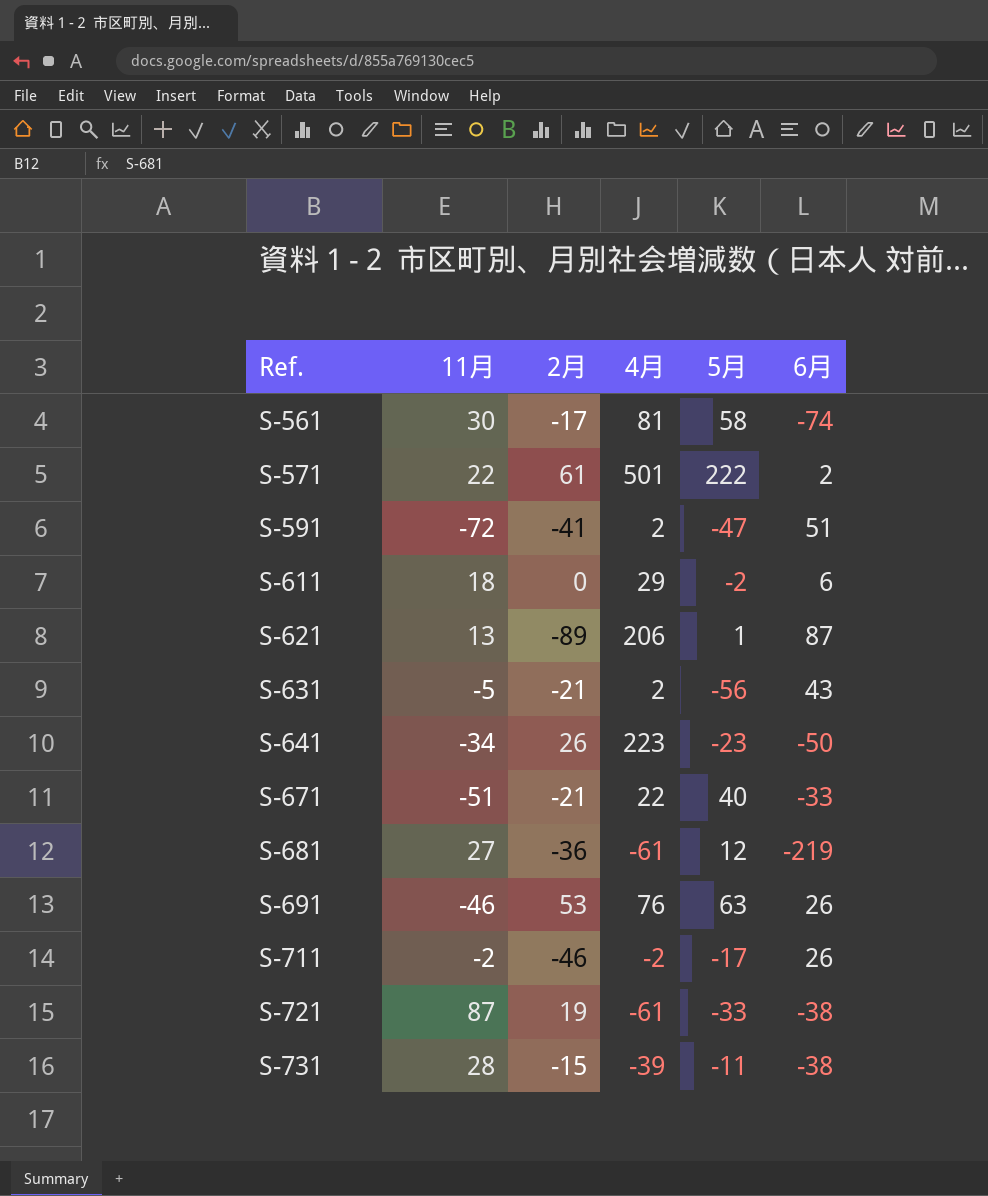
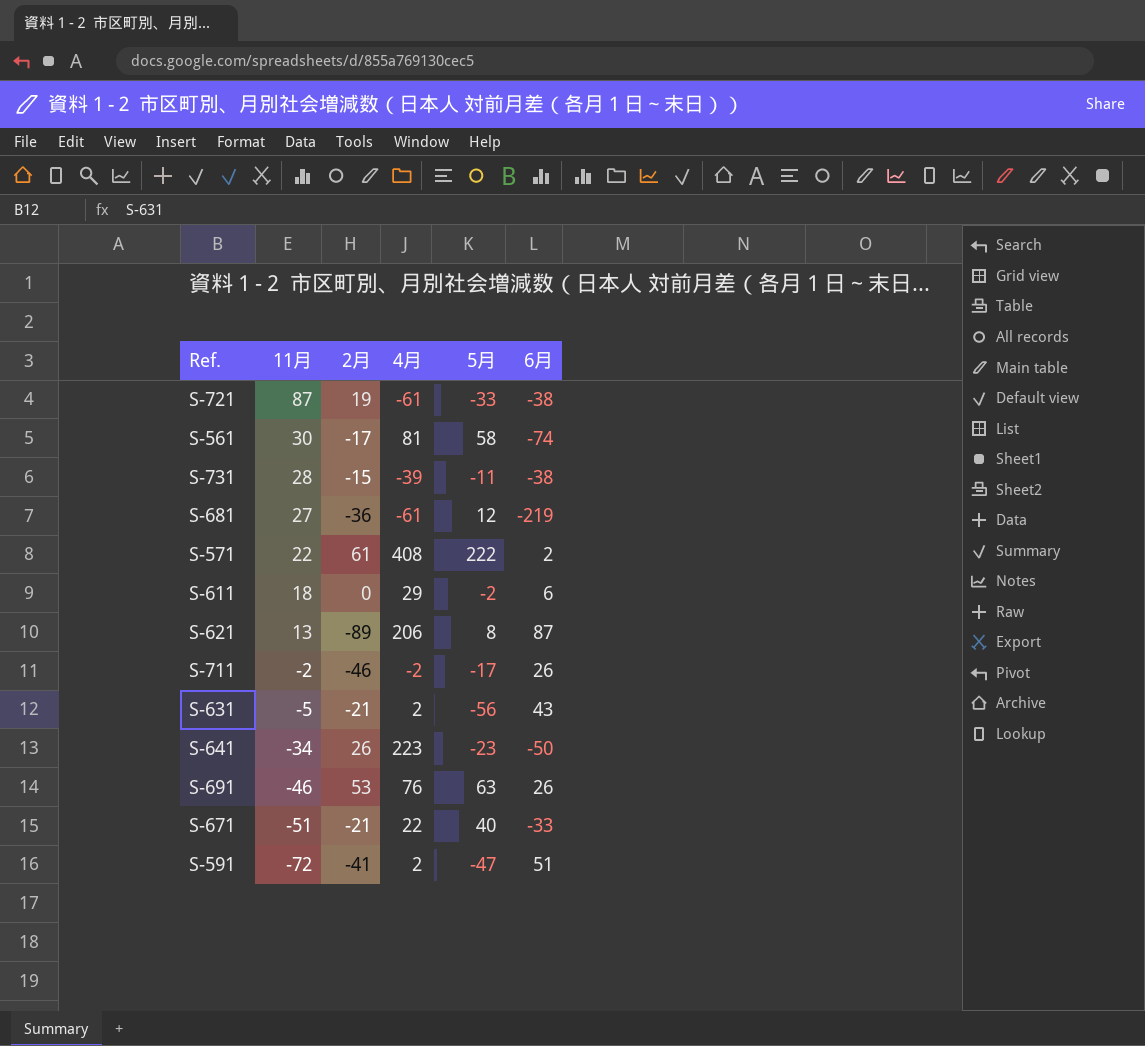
row order: Ref. ascending -> 11月 descending
S-571 | 4月: 501 -> 408
S-621 | 5月: 1 -> 8

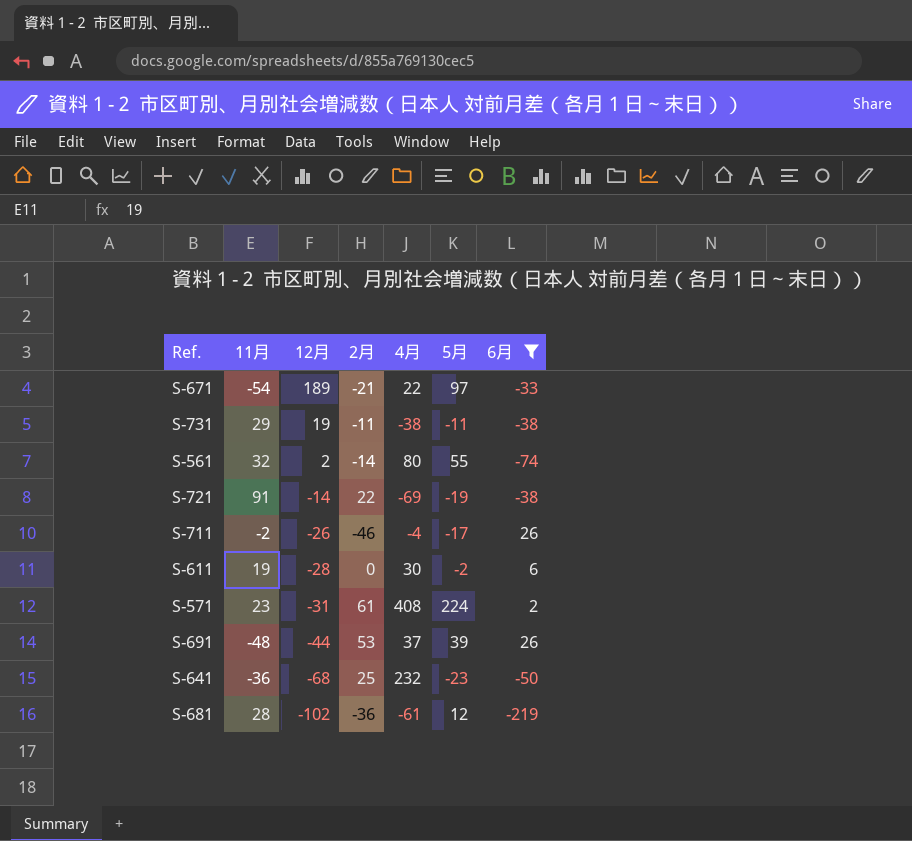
filter: none -> 6月 <= 26
row order: 11月 descending -> 12月 descending
column 12月 | position: none -> 3
S-671 | 11月: -51 -> -54
S-671 | 5月: 40 -> 97
S-731 | 11月: 28 -> 29
S-731 | 2月: -15 -> -11
S-731 | 4月: -39 -> -38
S-561 | 11月: 30 -> 32
S-561 | 2月: -17 -> -14
S-561 | 4月: 81 -> 80
S-561 | 5月: 58 -> 55
S-721 | 11月: 87 -> 91
S-721 | 2月: 19 -> 22
S-721 | 4月: -61 -> -69
S-721 | 5月: -33 -> -19
S-711 | 4月: -2 -> -4
S-611 | 11月: 18 -> 19
S-611 | 4月: 29 -> 30
S-571 | 11月: 22 -> 23
S-571 | 5月: 222 -> 224
S-691 | 11月: -46 -> -48
S-691 | 4月: 76 -> 37
S-691 | 5月: 63 -> 39
S-641 | 11月: -34 -> -36
S-641 | 2月: 26 -> 25
S-641 | 4月: 223 -> 232
S-681 | 11月: 27 -> 28

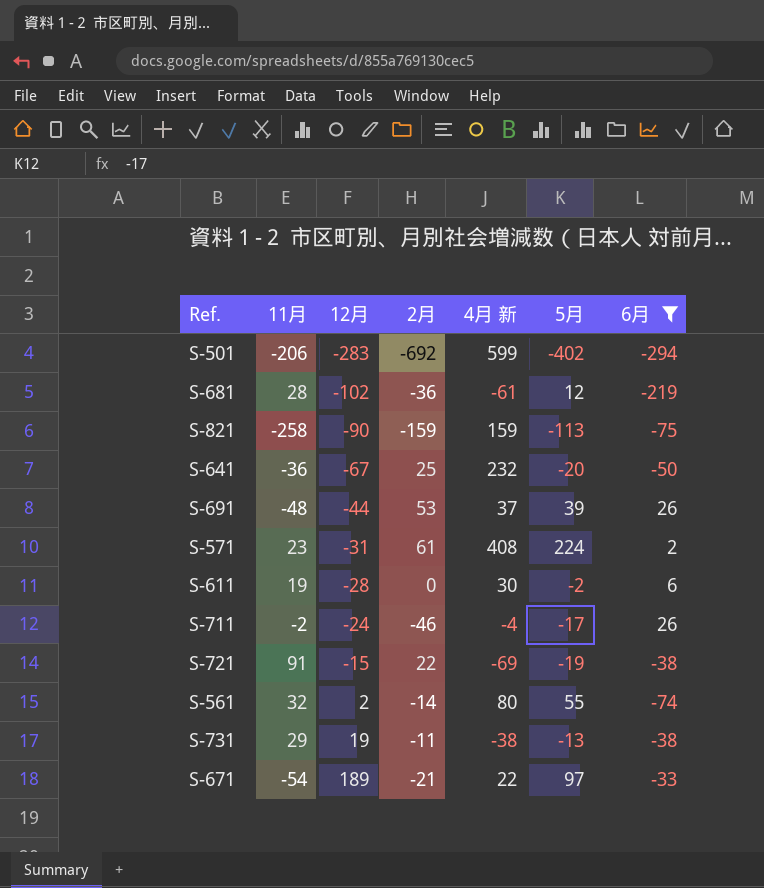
row order: 12月 descending -> 12月 ascending
column name: 4月 -> 4月 新
row S-501: none -> -206 | -283 | -692 | 599 | -402 | -294
row S-821: none -> -258 | -90 | -159 | 159 | -113 | -75
S-641 | 12月: -68 -> -67
S-641 | 5月: -23 -> -20
S-711 | 12月: -26 -> -24
S-721 | 12月: -14 -> -15
S-731 | 5月: -11 -> -13

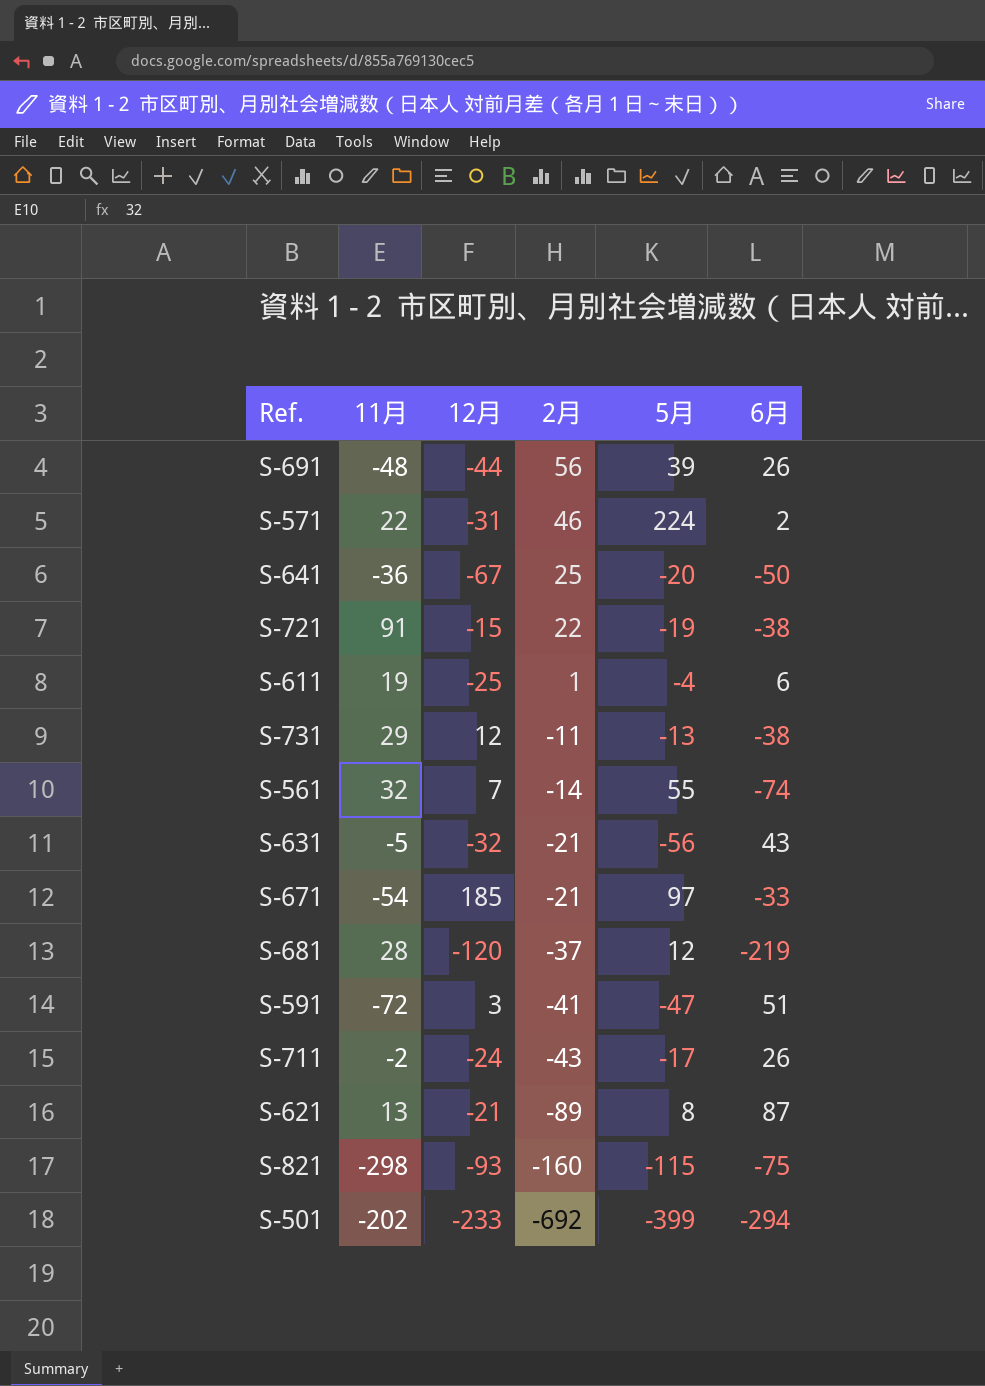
filter: 6月 <= 26 -> none
row order: 12月 ascending -> 2月 descending
column 4月 新 | position: 5 -> none
S-691 | 2月: 53 -> 56
S-571 | 11月: 23 -> 22
S-571 | 2月: 61 -> 46
S-611 | 12月: -28 -> -25
S-611 | 2月: 0 -> 1
S-611 | 5月: -2 -> -4
S-731 | 12月: 19 -> 12
S-561 | 12月: 2 -> 7
S-671 | 12月: 189 -> 185
S-681 | 12月: -102 -> -120
S-681 | 2月: -36 -> -37
S-711 | 2月: -46 -> -43
S-821 | 11月: -258 -> -298
S-821 | 12月: -90 -> -93
S-821 | 2月: -159 -> -160
S-821 | 5月: -113 -> -115
S-501 | 11月: -206 -> -202
S-501 | 12月: -283 -> -233
S-501 | 5月: -402 -> -399

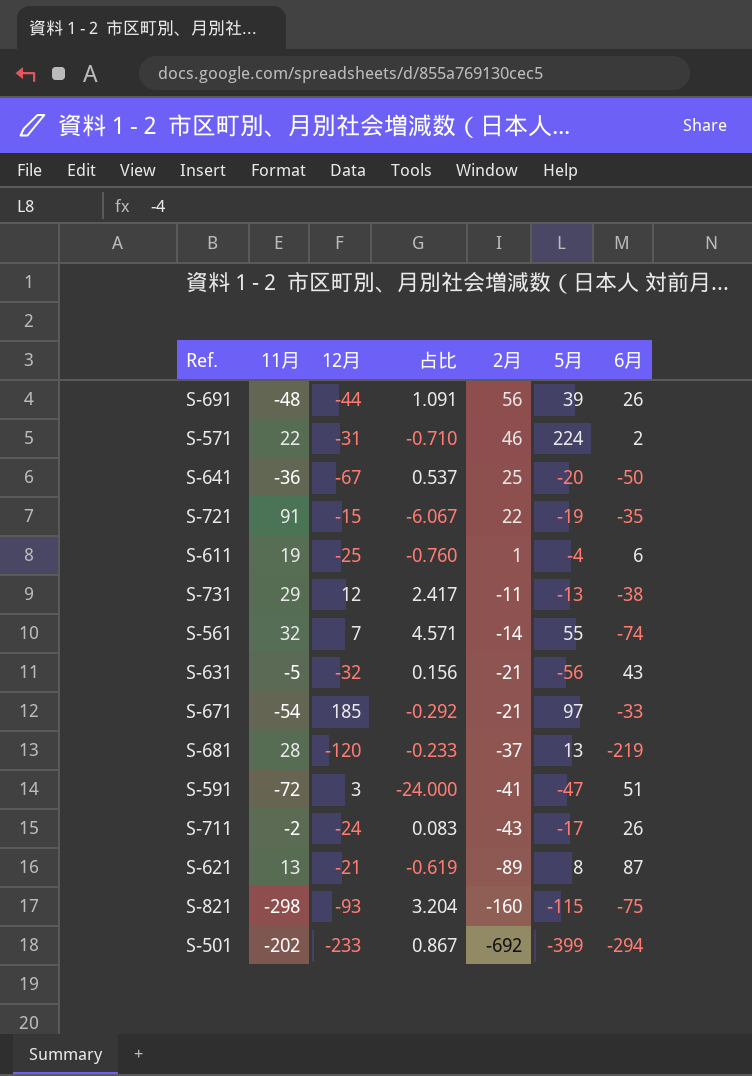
column 占比 | formula: none -> [11月] / [12月]
S-721 | 6月: -38 -> -35
S-681 | 5月: 12 -> 13

